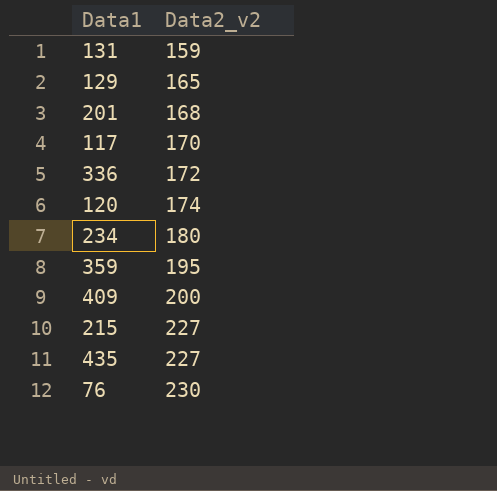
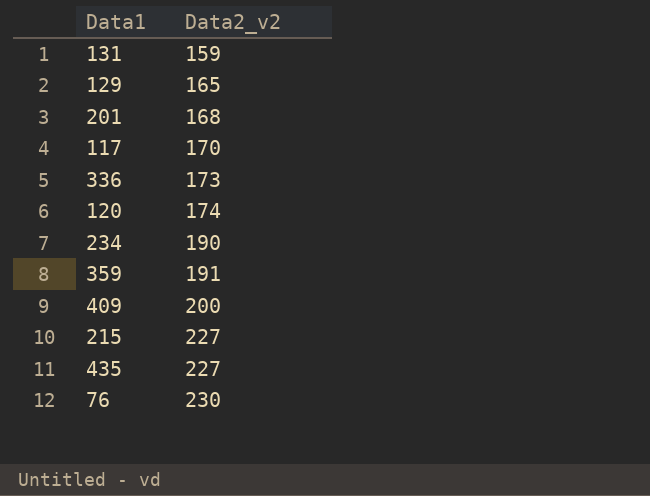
336 | Data2_v2: 172 -> 173
234 | Data2_v2: 180 -> 190
359 | Data2_v2: 195 -> 191

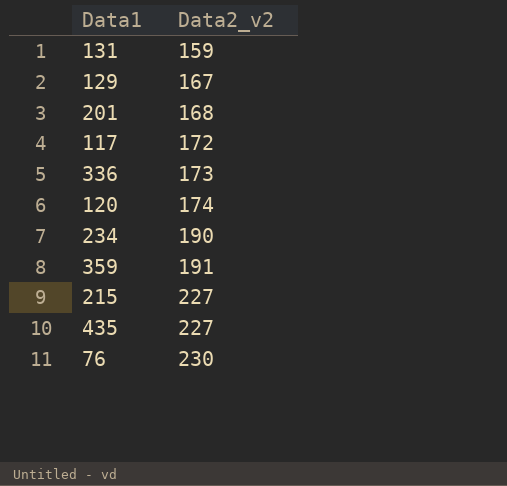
row 409: 200 -> none
129 | Data2_v2: 165 -> 167
117 | Data2_v2: 170 -> 172

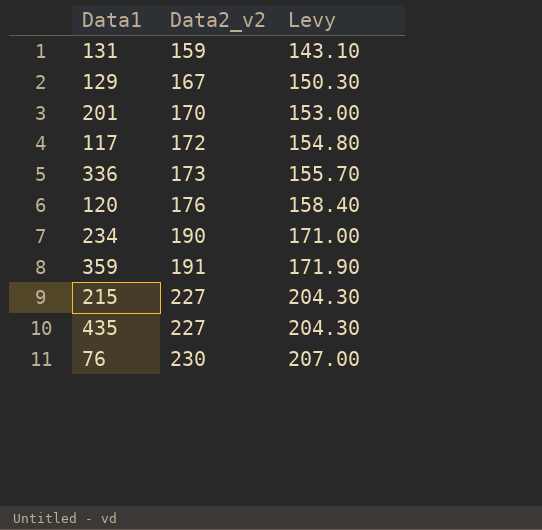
column Levy | formula: none -> [Data2_v2] * 0.9
201 | Data2_v2: 168 -> 170
120 | Data2_v2: 174 -> 176

